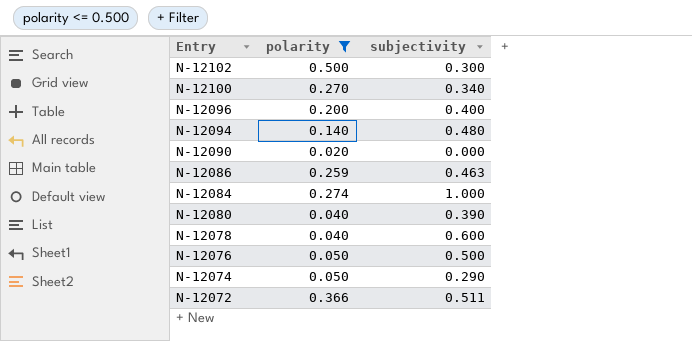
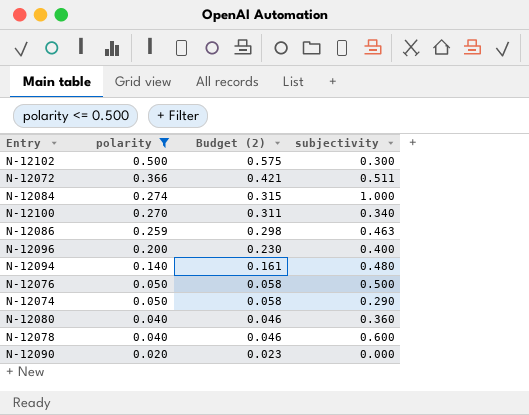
row order: Entry descending -> polarity descending
column Budget (2) | formula: none -> [polarity] * 1.15
N-12080 | subjectivity: 0.390 -> 0.360

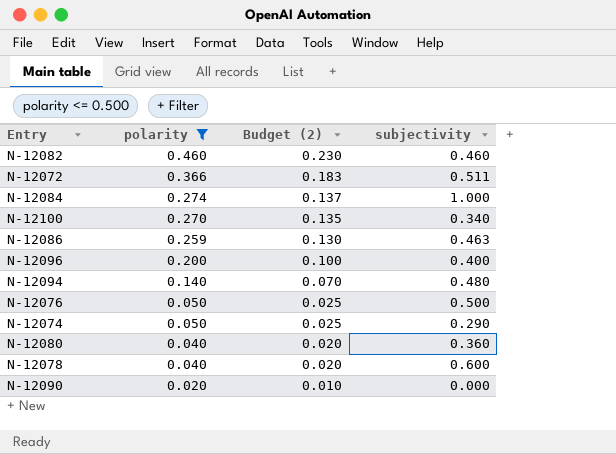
column Budget (2) | formula: [polarity] * 1.15 -> [polarity] * 0.5
row N-12102: 0.500 | 0.575 | 0.300 -> none
row N-12082: none -> 0.460 | 0.230 | 0.460

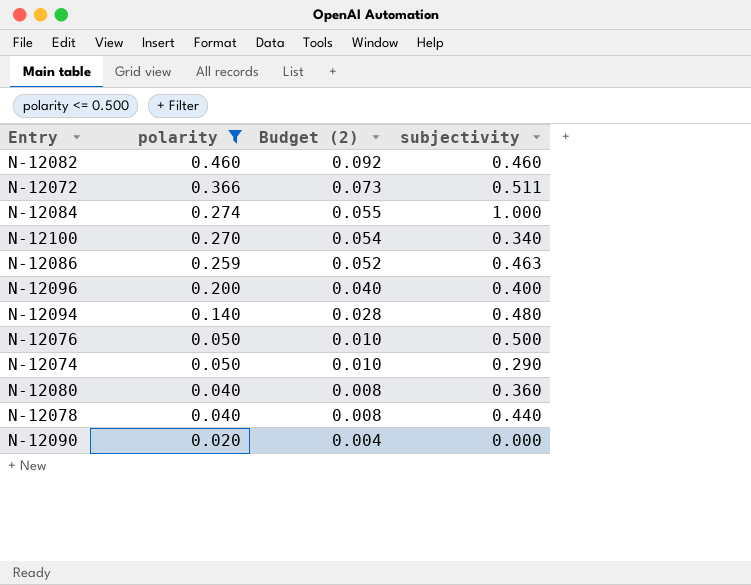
column Budget (2) | formula: [polarity] * 0.5 -> [polarity] * 0.2
N-12078 | subjectivity: 0.600 -> 0.440

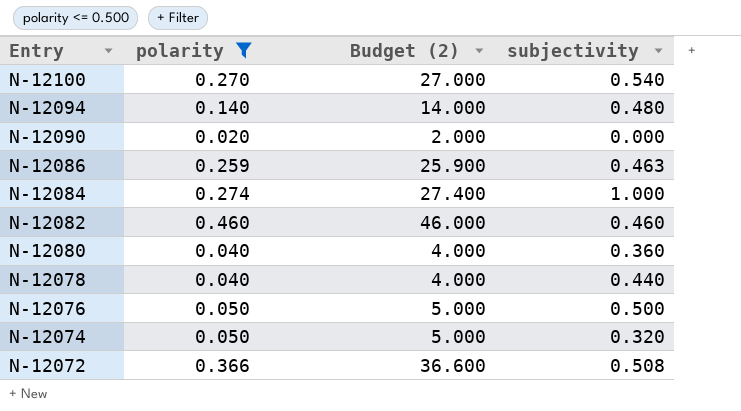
row order: polarity descending -> Entry descending
column Budget (2) | formula: [polarity] * 0.2 -> [polarity] * 100
row N-12096: 0.200 | 0.040 | 0.400 -> none
N-12100 | subjectivity: 0.340 -> 0.540
N-12074 | subjectivity: 0.290 -> 0.320
N-12072 | subjectivity: 0.511 -> 0.508

